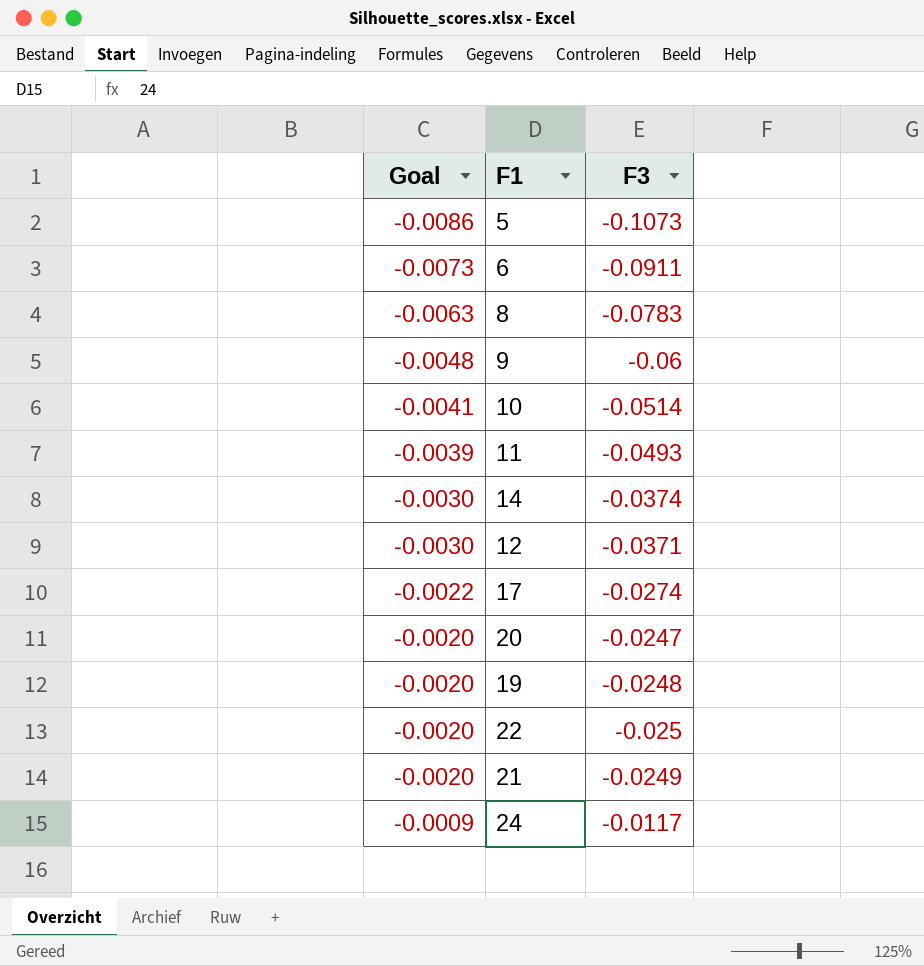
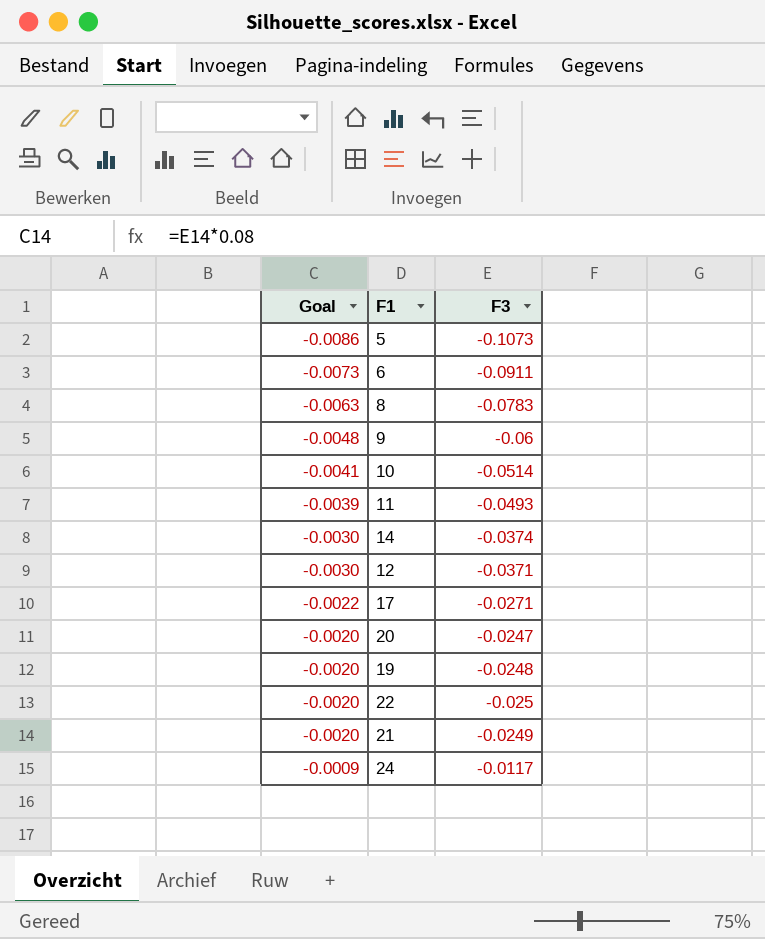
17 | F3: -0.0274 -> -0.0271

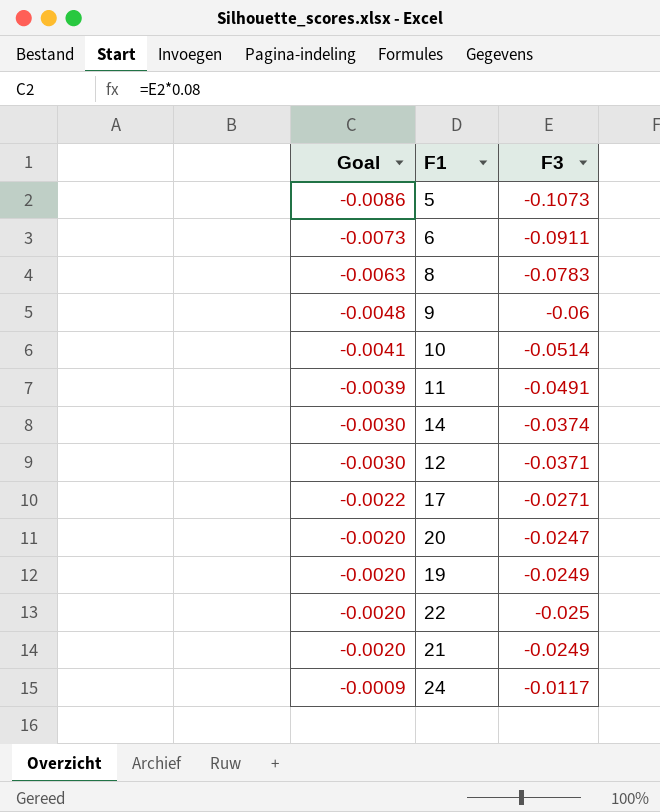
11 | F3: -0.0493 -> -0.0491
19 | F3: -0.0248 -> -0.0249

